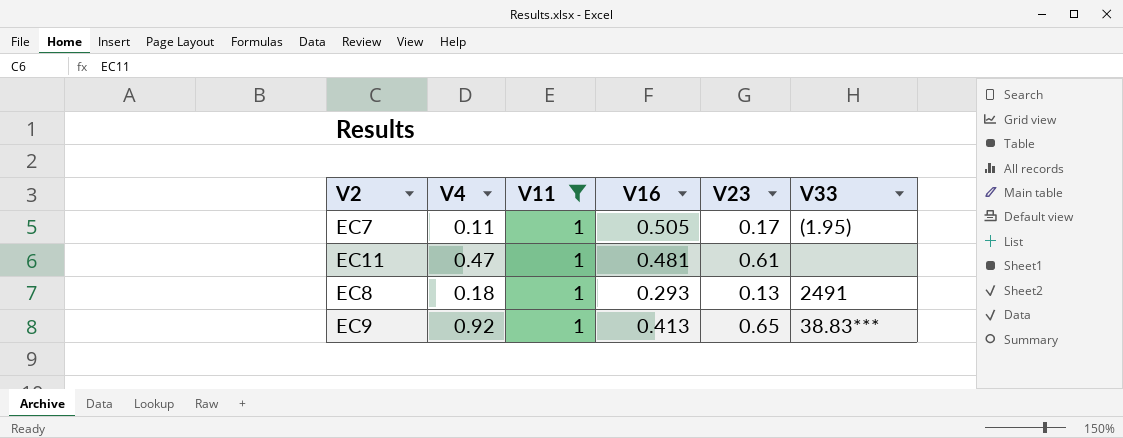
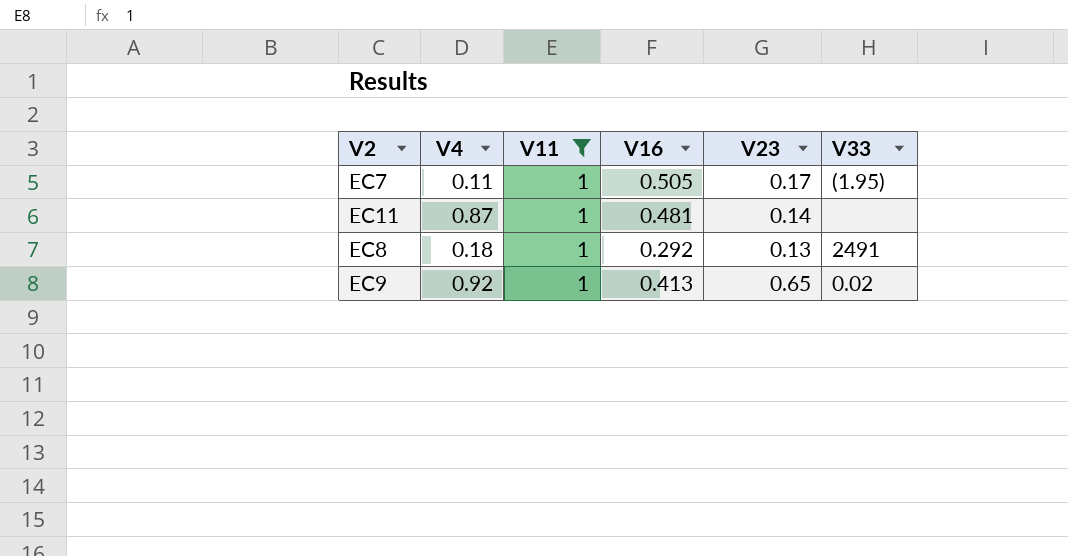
EC11 | V4: 0.47 -> 0.87
EC11 | V23: 0.61 -> 0.14
EC8 | V16: 0.293 -> 0.292
EC9 | V33: 38.83*** -> 0.02

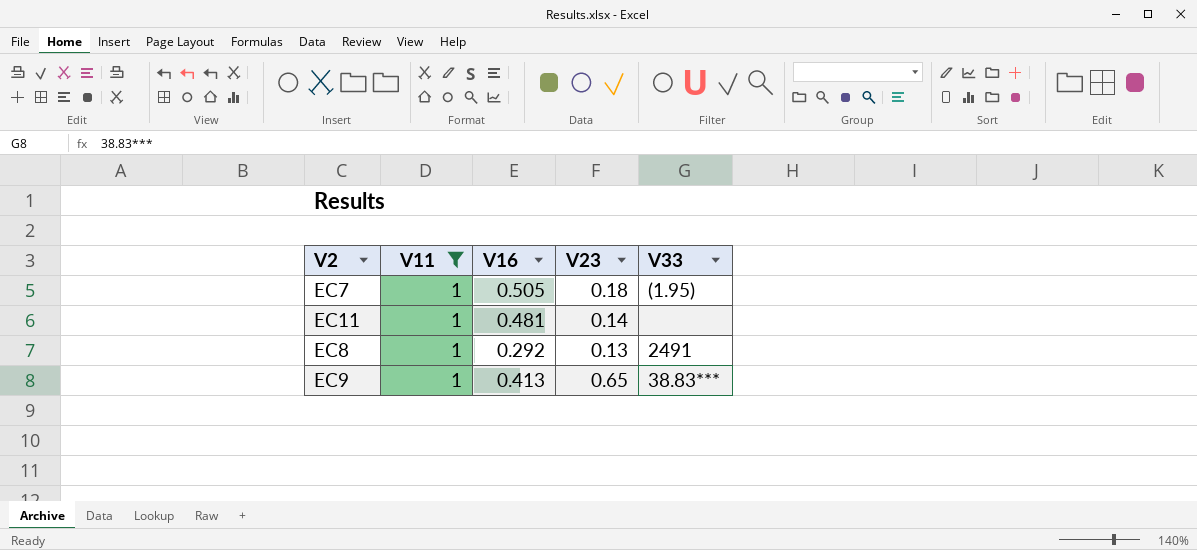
column V4 | position: 2 -> none
EC7 | V23: 0.17 -> 0.18
EC9 | V33: 0.02 -> 38.83***

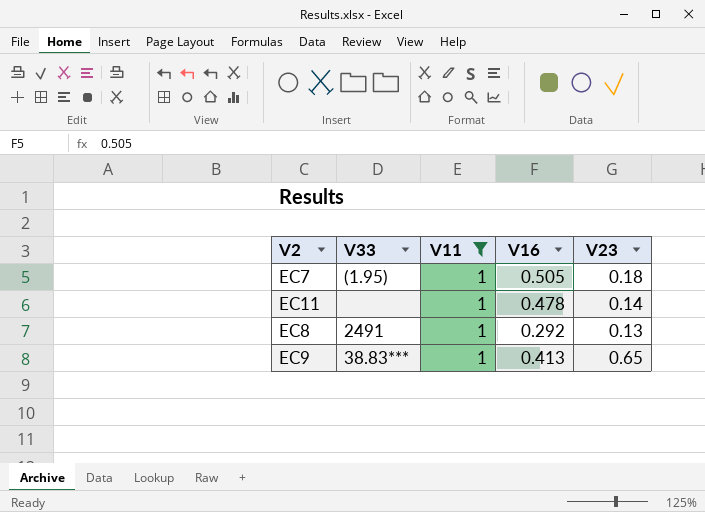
column V33 | position: 5 -> 2
EC11 | V16: 0.481 -> 0.478

